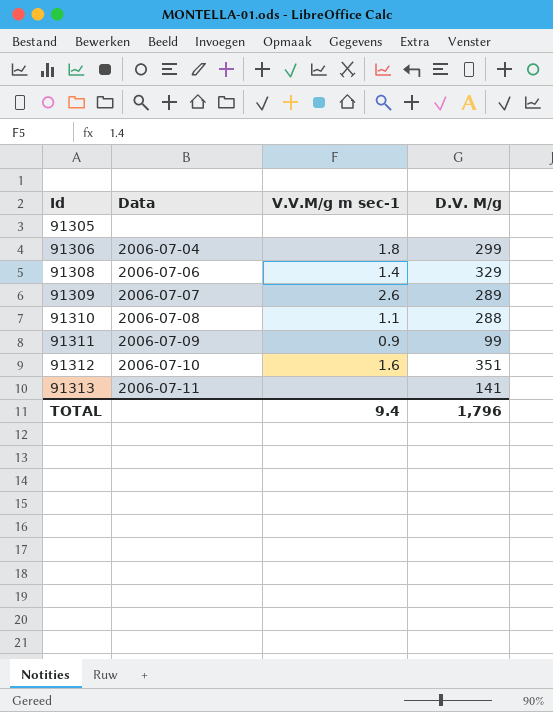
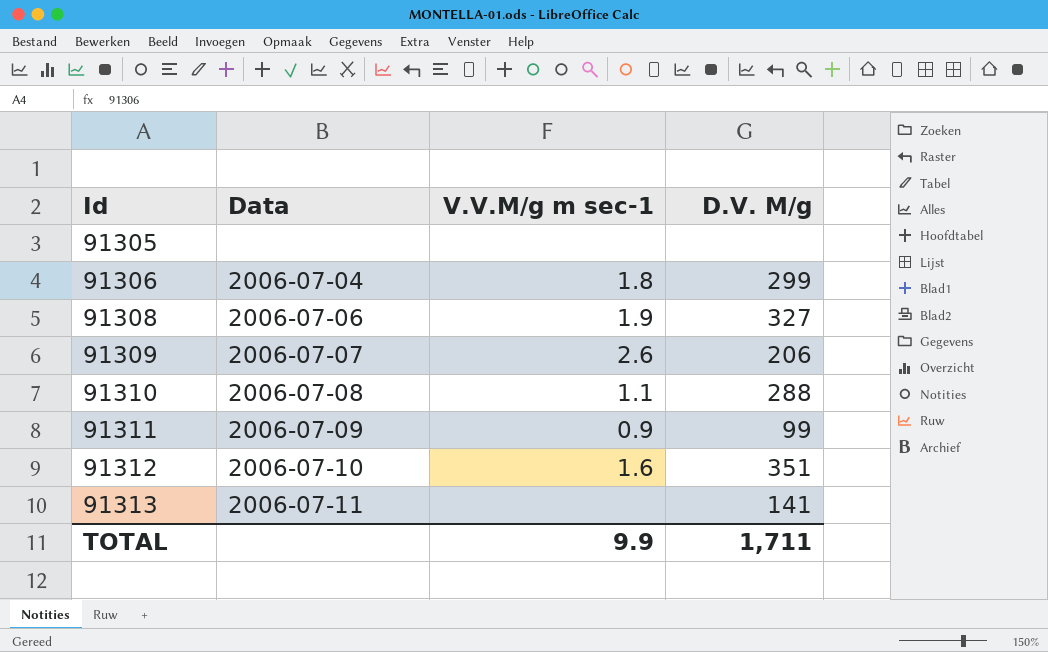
91308 | V.V.M/g m sec-1: 1.4 -> 1.9
91308 | D.V. M/g: 329 -> 327
91309 | D.V. M/g: 289 -> 206
TOTAL | V.V.M/g m sec-1: 9.4 -> 9.9
TOTAL | D.V. M/g: 1,796 -> 1,711

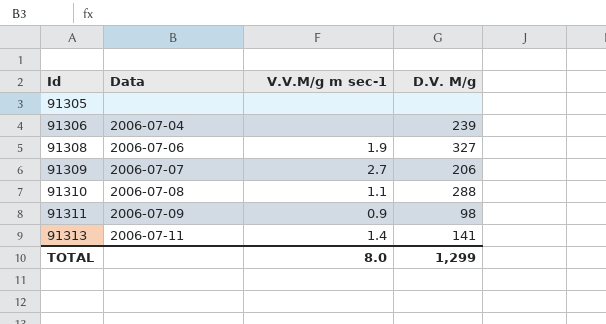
row 91312: 2006-07-10 | 1.6 | 351 -> none
91306 | V.V.M/g m sec-1: 1.8 -> none
91306 | D.V. M/g: 299 -> 239
91309 | V.V.M/g m sec-1: 2.6 -> 2.7
91311 | D.V. M/g: 99 -> 98
91313 | V.V.M/g m sec-1: none -> 1.4
TOTAL | V.V.M/g m sec-1: 9.9 -> 8.0
TOTAL | D.V. M/g: 1,711 -> 1,299

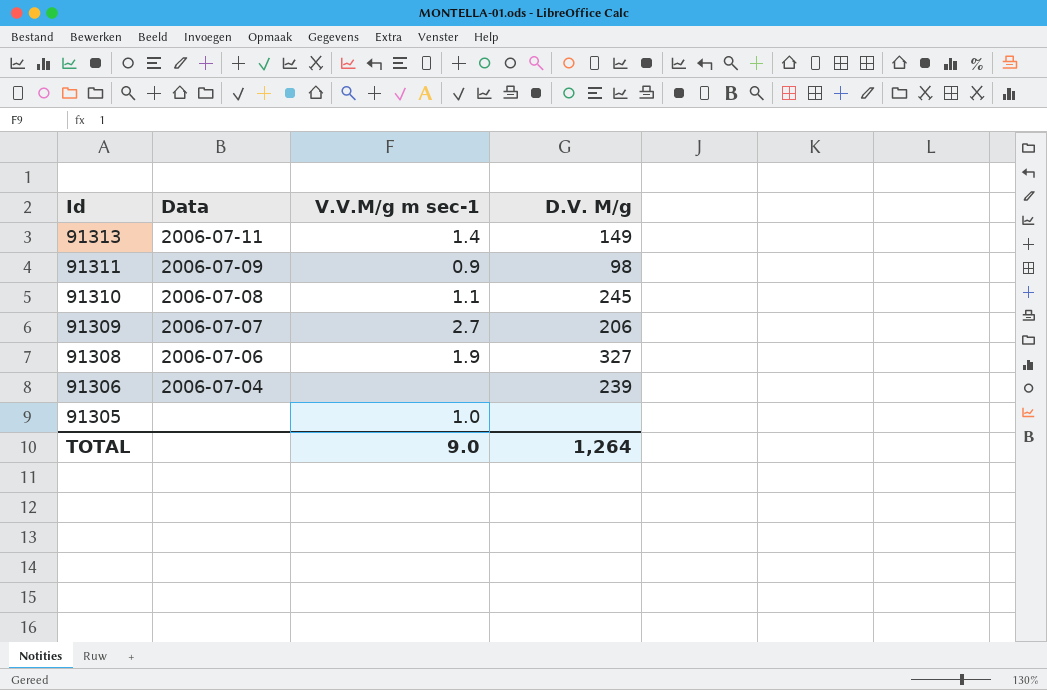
row order: Id ascending -> Id descending
91313 | D.V. M/g: 141 -> 149
91310 | D.V. M/g: 288 -> 245
91305 | V.V.M/g m sec-1: none -> 1.0
TOTAL | V.V.M/g m sec-1: 8.0 -> 9.0
TOTAL | D.V. M/g: 1,299 -> 1,264

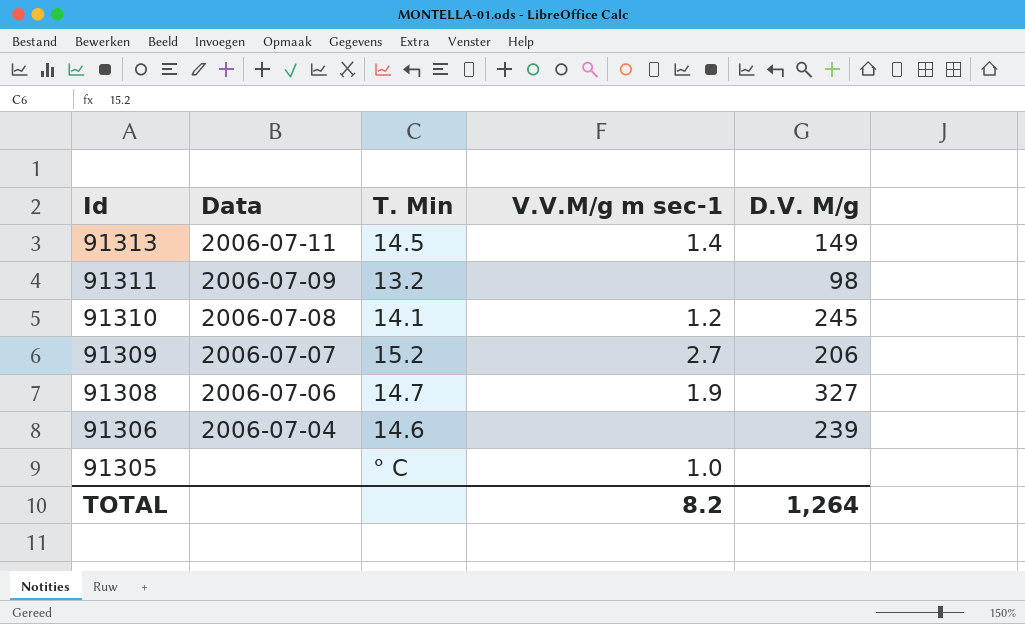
column T. Min | position: none -> 3
91311 | V.V.M/g m sec-1: 0.9 -> none
91310 | V.V.M/g m sec-1: 1.1 -> 1.2
TOTAL | V.V.M/g m sec-1: 9.0 -> 8.2

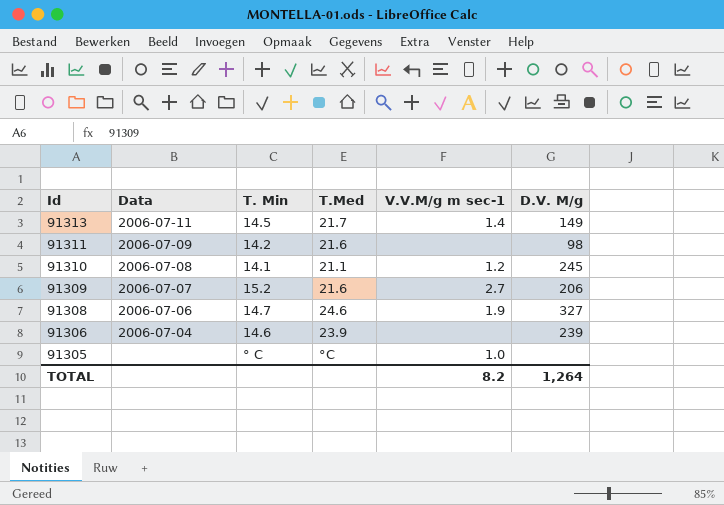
column T.Med | position: none -> 4
91311 | T. Min: 13.2 -> 14.2

